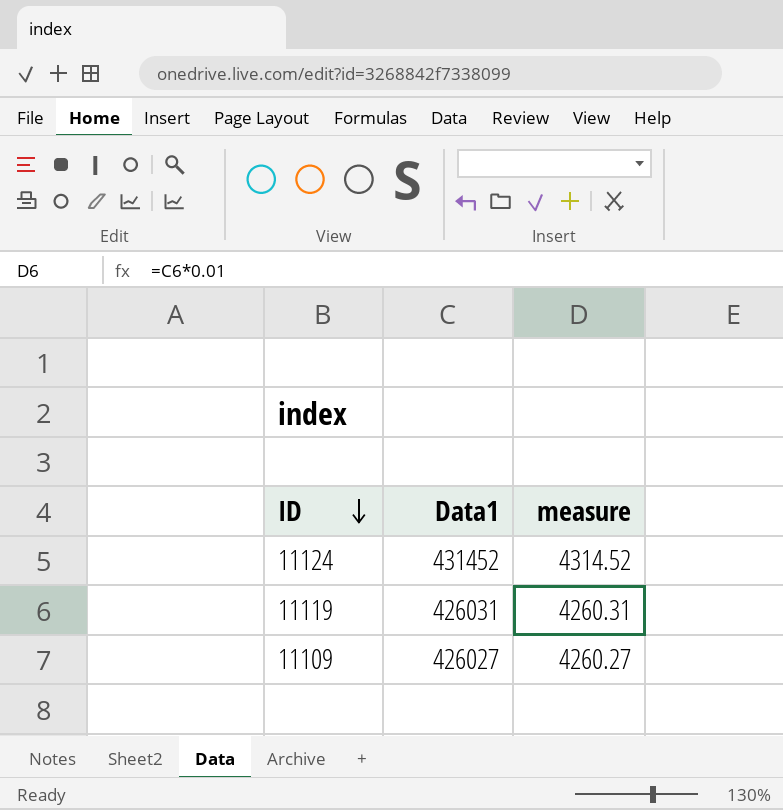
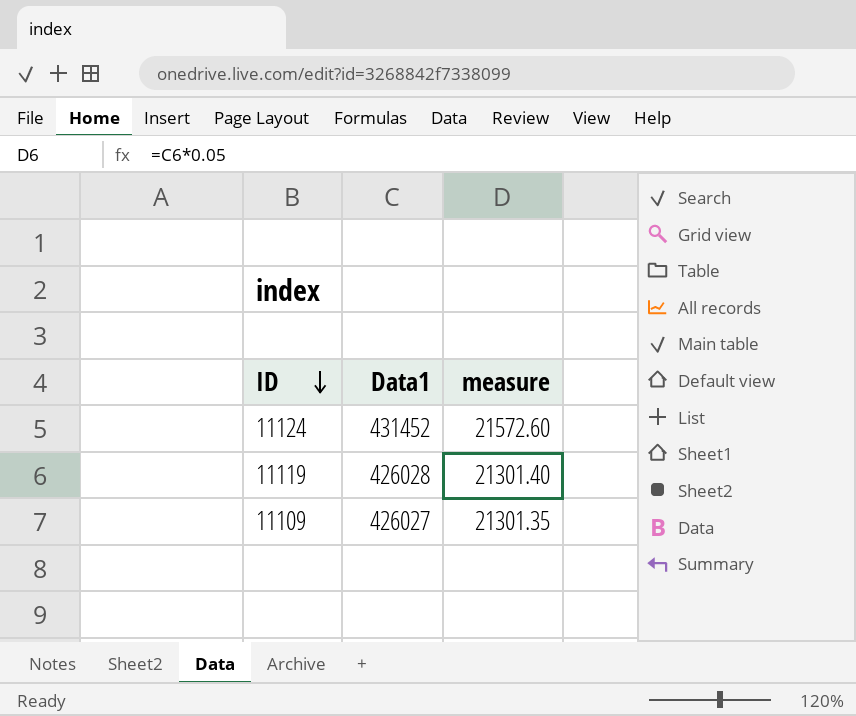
column measure | formula: [Data1] * 0.01 -> [Data1] * 0.05
11119 | Data1: 426031 -> 426028

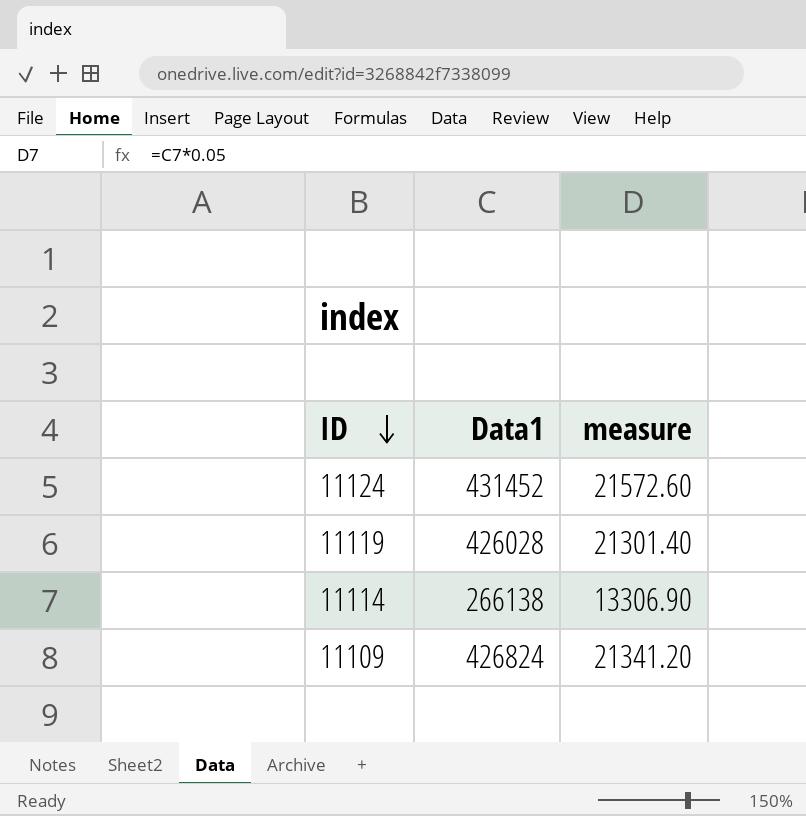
row 11114: none -> 266138 | 13306.90
11109 | Data1: 426027 -> 426824
11109 | measure: 21301.35 -> 21341.20

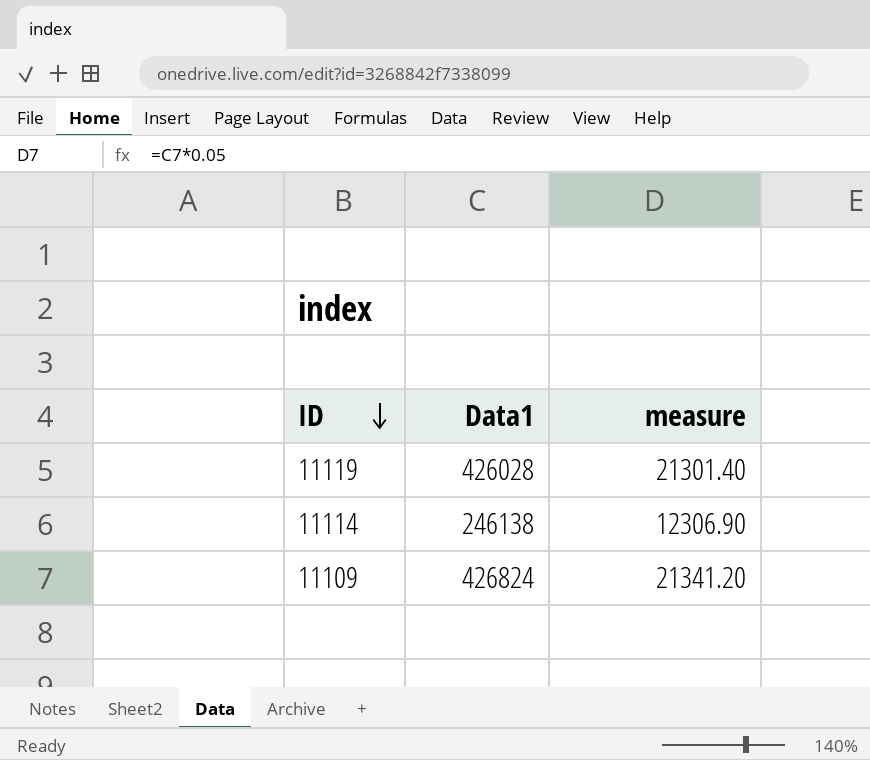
row 11124: 431452 | 21572.60 -> none
11114 | Data1: 266138 -> 246138
11114 | measure: 13306.90 -> 12306.90

